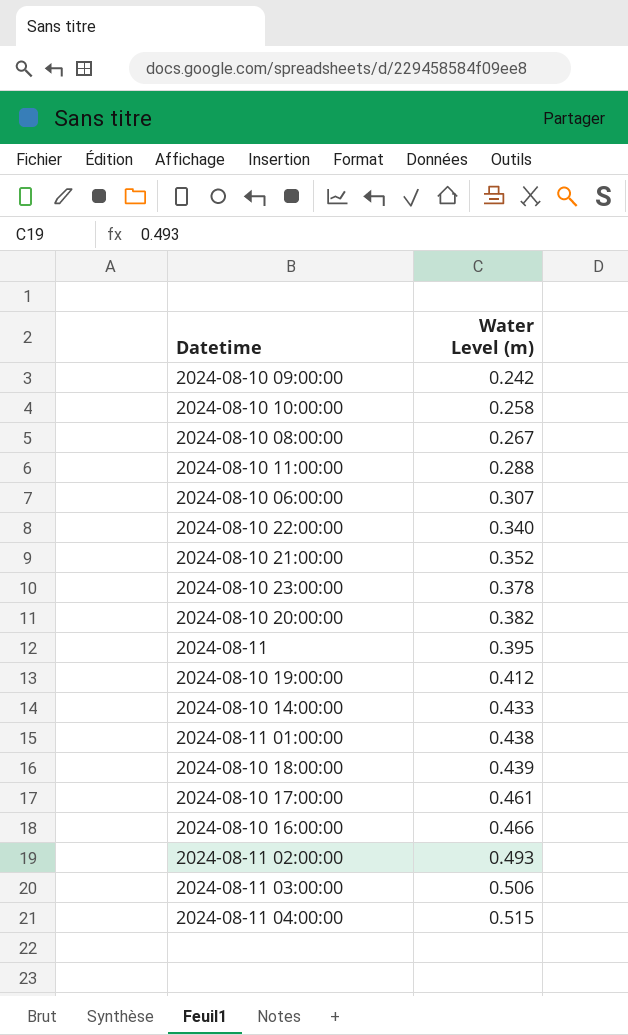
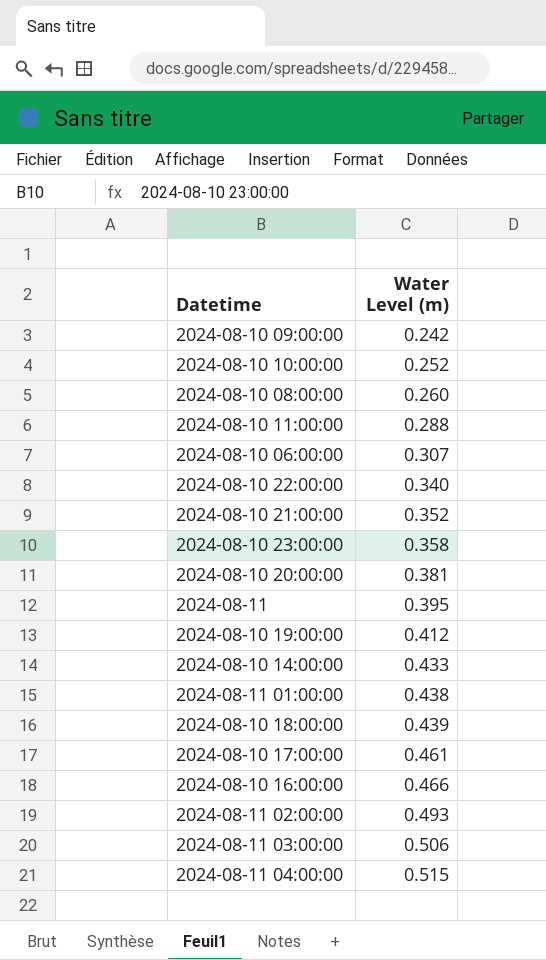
2024-08-10 10:00:00 | Water Level (m): 0.258 -> 0.252
2024-08-10 08:00:00 | Water Level (m): 0.267 -> 0.260
2024-08-10 23:00:00 | Water Level (m): 0.378 -> 0.358
2024-08-10 20:00:00 | Water Level (m): 0.382 -> 0.381

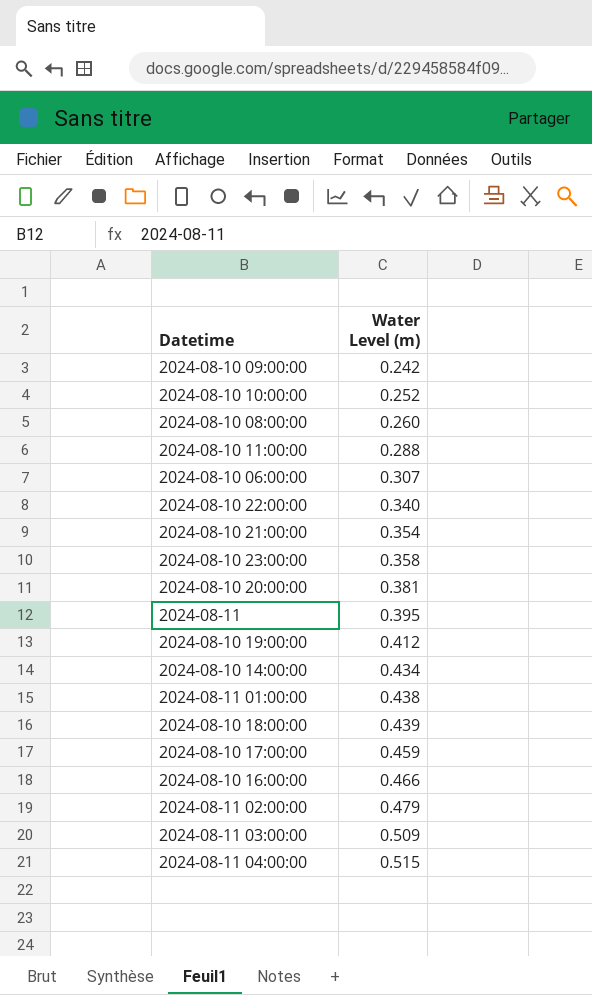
2024-08-10 21:00:00 | Water Level (m): 0.352 -> 0.354
2024-08-10 14:00:00 | Water Level (m): 0.433 -> 0.434
2024-08-10 17:00:00 | Water Level (m): 0.461 -> 0.459
2024-08-11 02:00:00 | Water Level (m): 0.493 -> 0.479
2024-08-11 03:00:00 | Water Level (m): 0.506 -> 0.509

